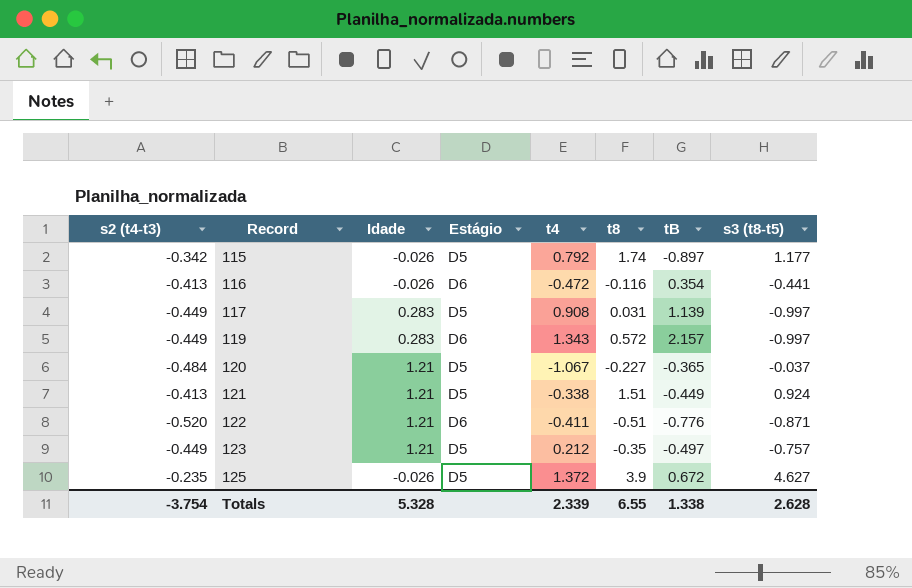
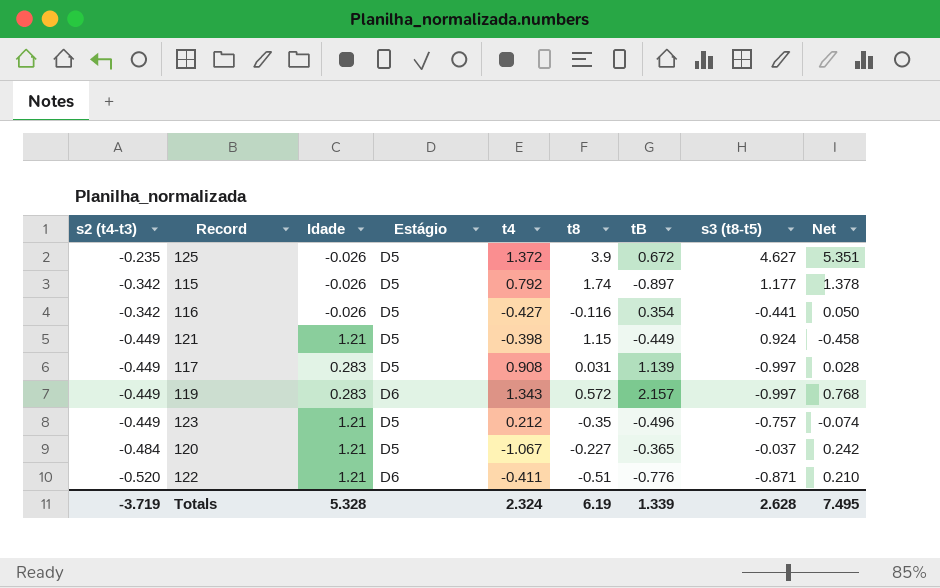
row order: Record ascending -> s2 (t4-t3) descending
column Net | formula: none -> [t4] * [t8]
116 | s2 (t4-t3): -0.413 -> -0.342
116 | Estágio: D6 -> D5
116 | t4: -0.472 -> -0.427
121 | s2 (t4-t3): -0.413 -> -0.449
121 | t4: -0.338 -> -0.398
121 | t8: 1.51 -> 1.15
123 | tB: -0.497 -> -0.496
Totals | s2 (t4-t3): -3.754 -> -3.719
Totals | t4: 2.339 -> 2.324
Totals | t8: 6.55 -> 6.19
Totals | tB: 1.338 -> 1.339

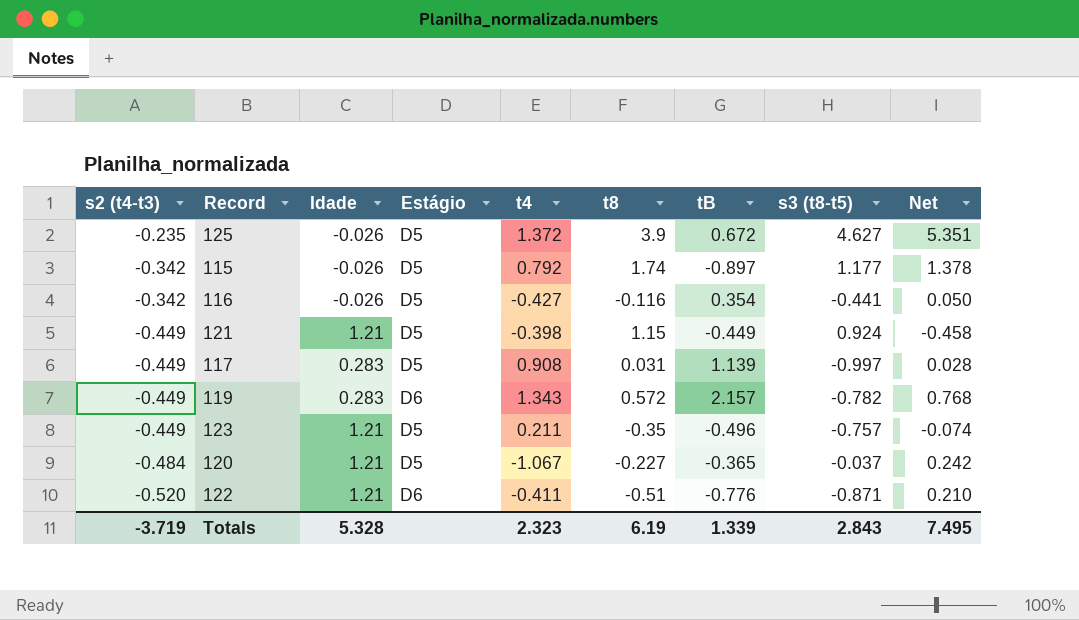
119 | s3 (t8-t5): -0.997 -> -0.782
123 | t4: 0.212 -> 0.211
Totals | t4: 2.324 -> 2.323
Totals | s3 (t8-t5): 2.628 -> 2.843

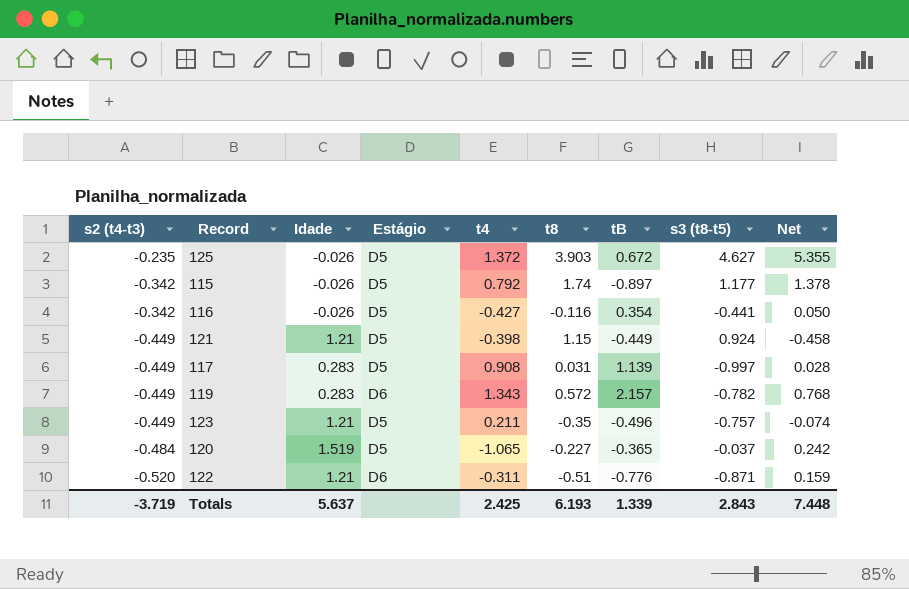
125 | t8: 3.9 -> 3.903
125 | Net: 5.351 -> 5.355
120 | Idade: 1.21 -> 1.519
120 | t4: -1.067 -> -1.065
122 | t4: -0.411 -> -0.311
122 | Net: 0.210 -> 0.159
Totals | Idade: 5.328 -> 5.637
Totals | t4: 2.323 -> 2.425
Totals | t8: 6.19 -> 6.193
Totals | Net: 7.495 -> 7.448

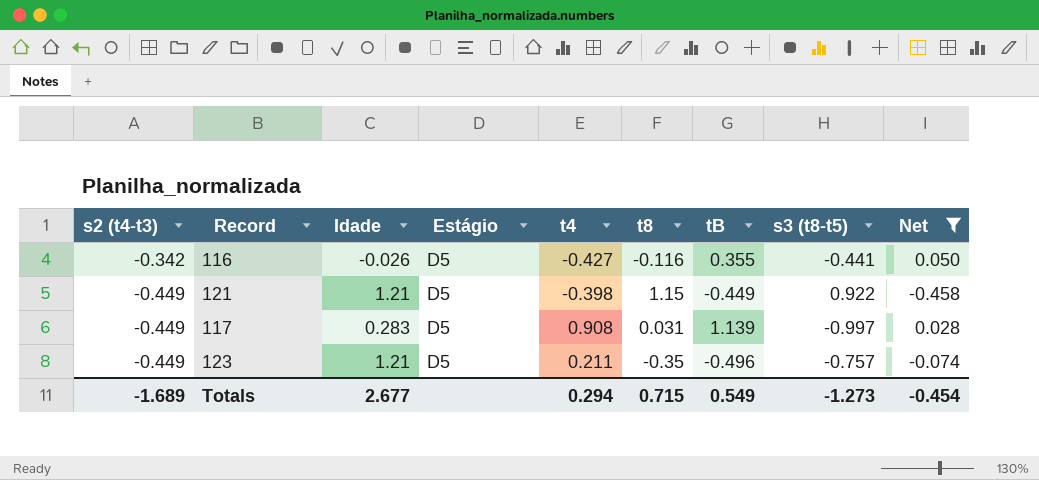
filter: none -> Net <= 0.050
116 | tB: 0.354 -> 0.355
121 | s3 (t8-t5): 0.924 -> 0.922
Totals | s2 (t4-t3): -3.719 -> -1.689
Totals | Idade: 5.637 -> 2.677
Totals | t4: 2.425 -> 0.294
Totals | t8: 6.193 -> 0.715
Totals | tB: 1.339 -> 0.549
Totals | s3 (t8-t5): 2.843 -> -1.273
Totals | Net: 7.448 -> -0.454

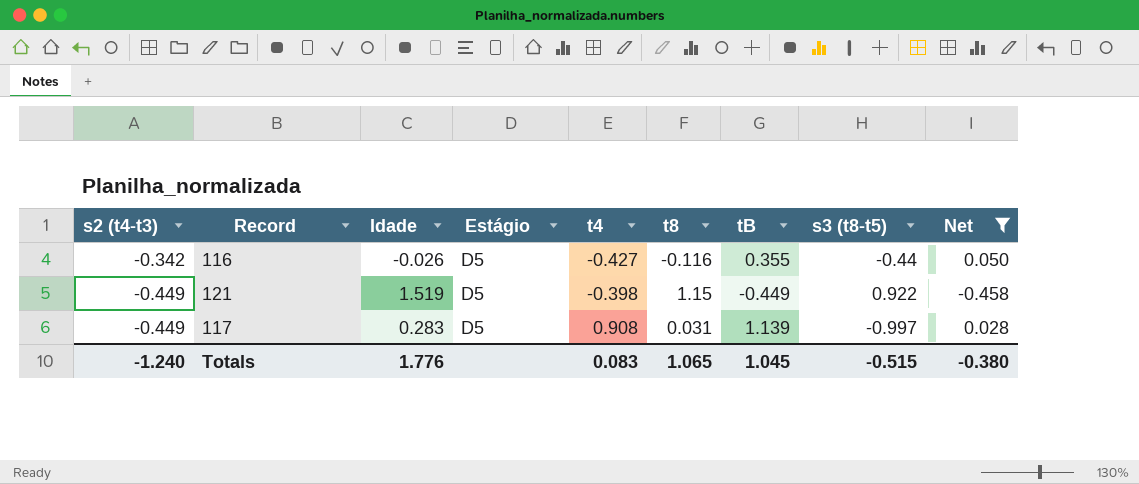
row 123: -0.449 | 1.21 | D5 | 0.211 | -0.35 | -0.496 | -0.757 | -0.074 -> none
116 | s3 (t8-t5): -0.441 -> -0.44
121 | Idade: 1.21 -> 1.519
Totals | s2 (t4-t3): -1.689 -> -1.240
Totals | Idade: 2.677 -> 1.776
Totals | t4: 0.294 -> 0.083
Totals | t8: 0.715 -> 1.065
Totals | tB: 0.549 -> 1.045
Totals | s3 (t8-t5): -1.273 -> -0.515
Totals | Net: -0.454 -> -0.380

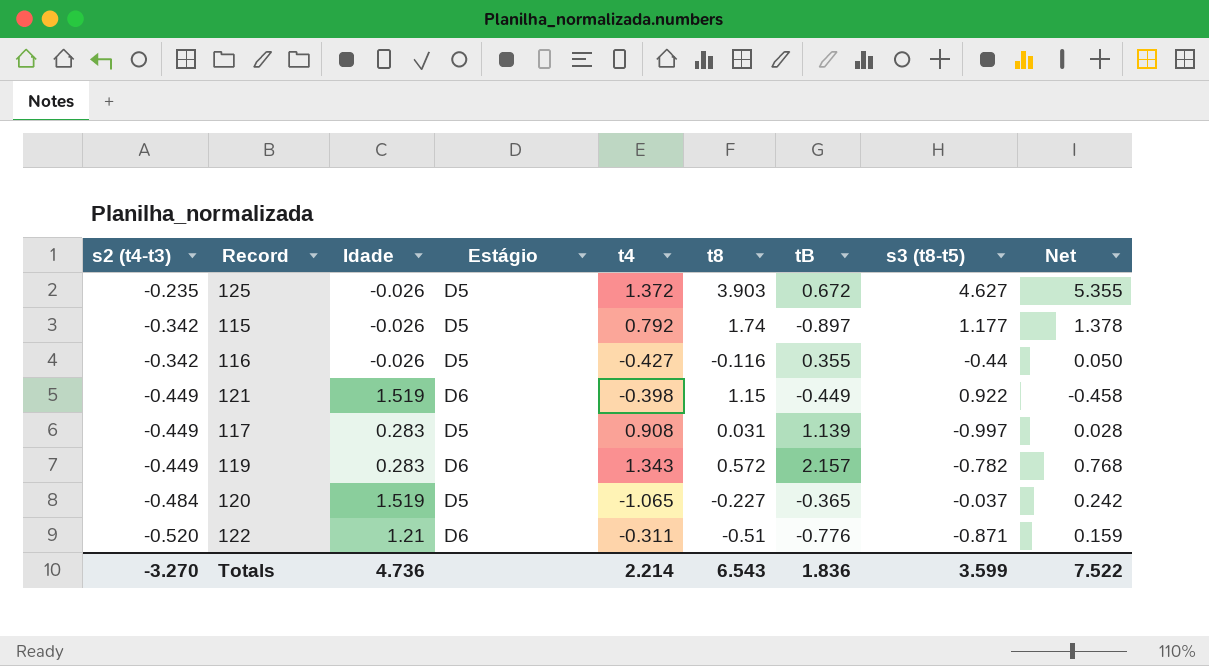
filter: Net <= 0.050 -> none
121 | Estágio: D5 -> D6
Totals | s2 (t4-t3): -1.240 -> -3.270
Totals | Idade: 1.776 -> 4.736
Totals | t4: 0.083 -> 2.214
Totals | t8: 1.065 -> 6.543
Totals | tB: 1.045 -> 1.836
Totals | s3 (t8-t5): -0.515 -> 3.599
Totals | Net: -0.380 -> 7.522

